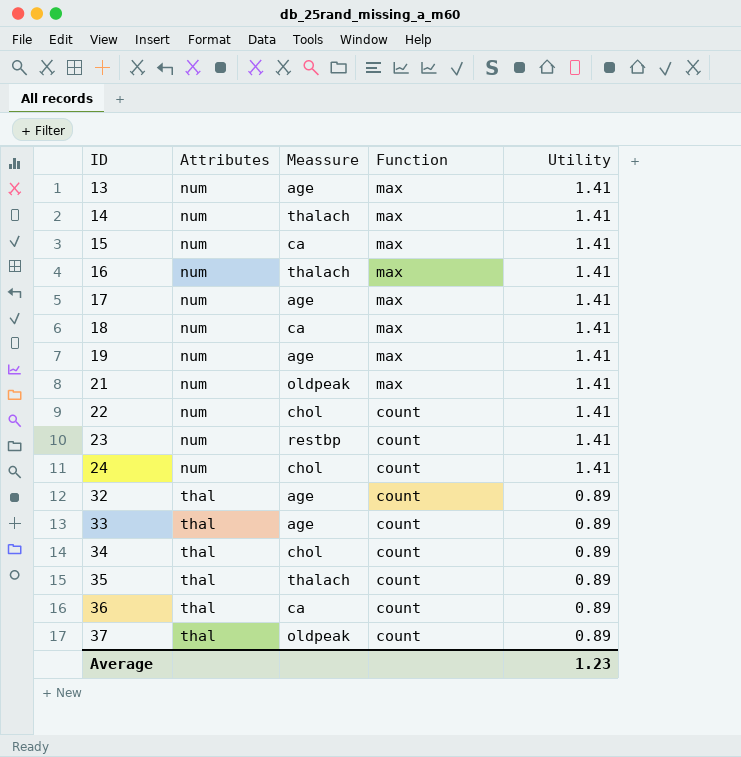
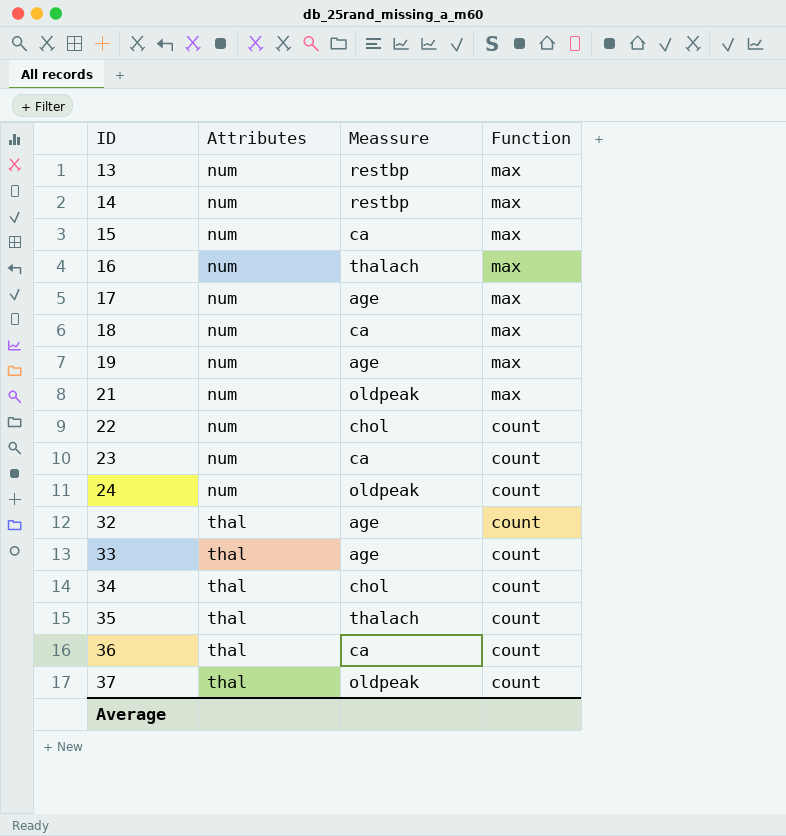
column Utility | position: 5 -> none
13 | Meassure: age -> restbp
14 | Meassure: thalach -> restbp
23 | Meassure: restbp -> ca
24 | Meassure: chol -> oldpeak

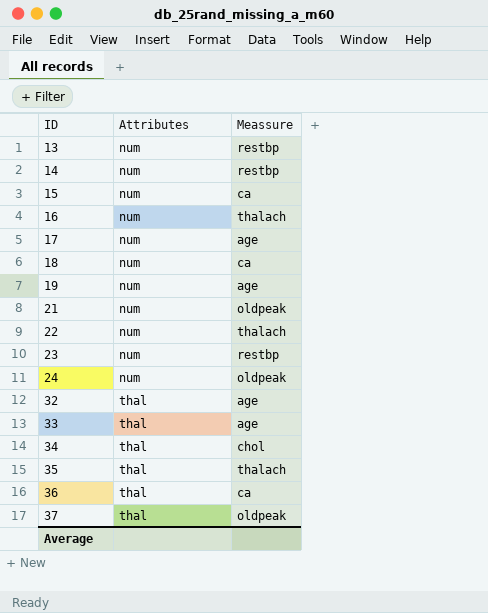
column Function | position: 4 -> none
22 | Meassure: chol -> thalach
23 | Meassure: ca -> restbp

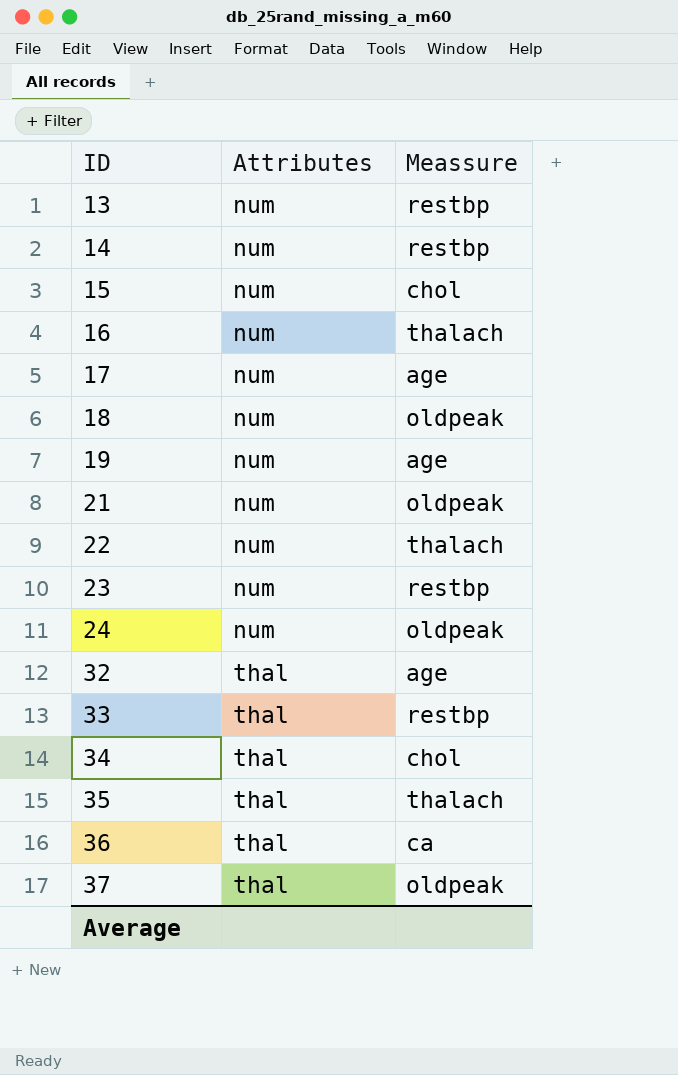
15 | Meassure: ca -> chol
18 | Meassure: ca -> oldpeak
33 | Meassure: age -> restbp

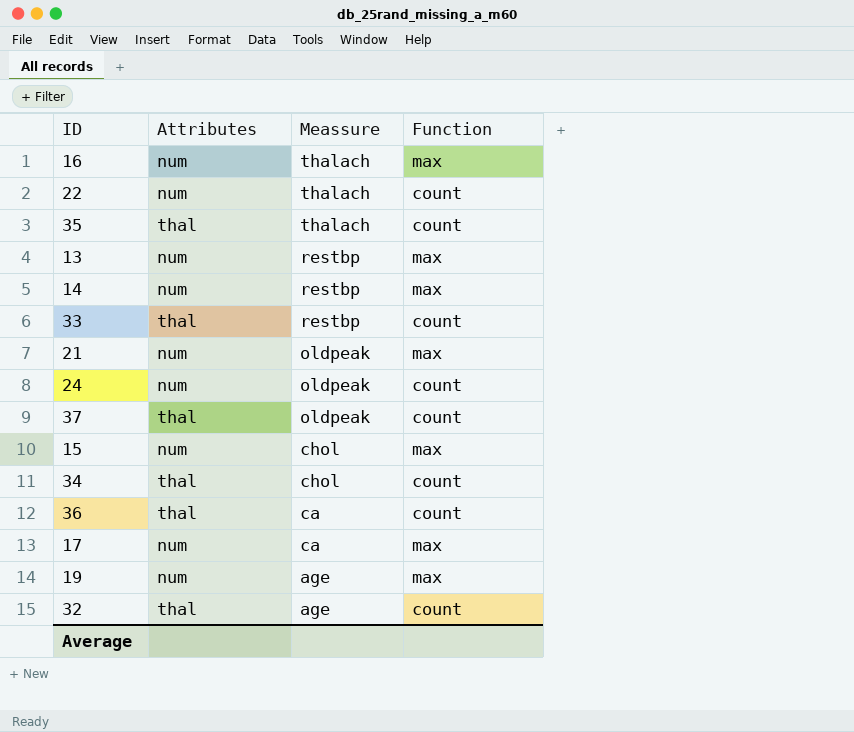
row order: ID ascending -> Meassure descending
column Function | position: none -> 4
row 18: num | oldpeak -> none
row 23: num | restbp -> none
17 | Meassure: age -> ca

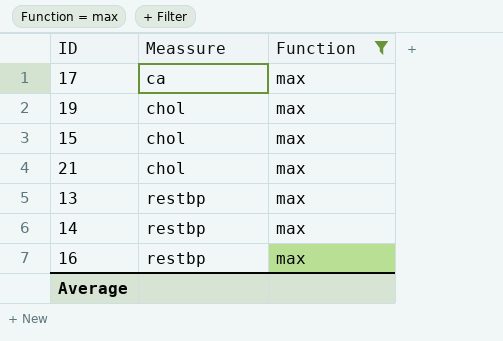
filter: none -> Function = max
row order: Meassure descending -> Meassure ascending
column Attributes | position: 2 -> none
19 | Meassure: age -> chol
21 | Meassure: oldpeak -> chol
16 | Meassure: thalach -> restbp

